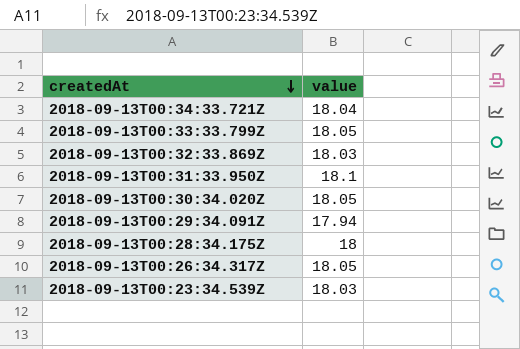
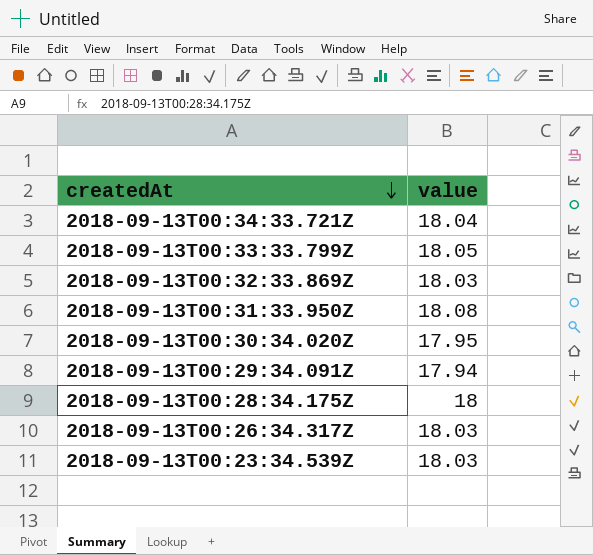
2018-09-13T00:31:33.950Z | value: 18.1 -> 18.08
2018-09-13T00:30:34.020Z | value: 18.05 -> 17.95
2018-09-13T00:26:34.317Z | value: 18.05 -> 18.03

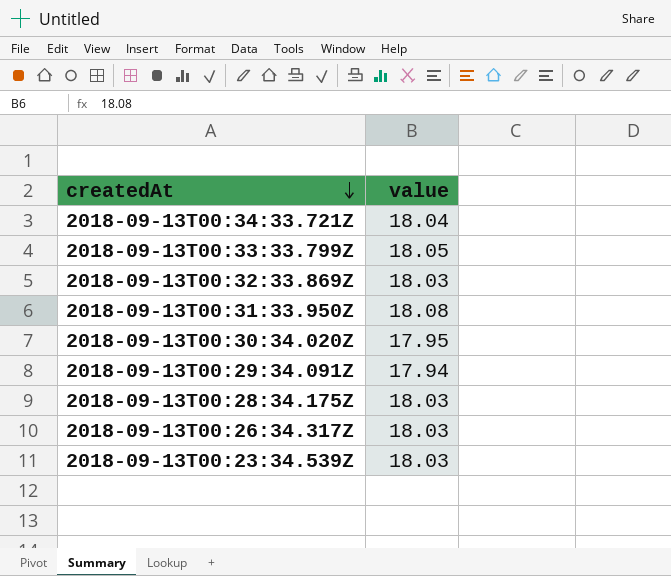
2018-09-13T00:28:34.175Z | value: 18 -> 18.03

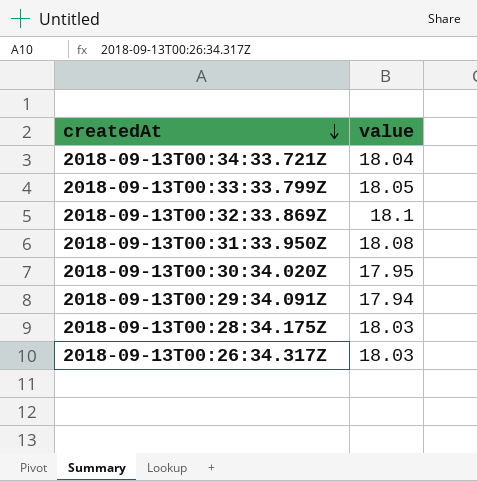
row 2018-09-13T00:23:34.539Z: 18.03 -> none
2018-09-13T00:32:33.869Z | value: 18.03 -> 18.1

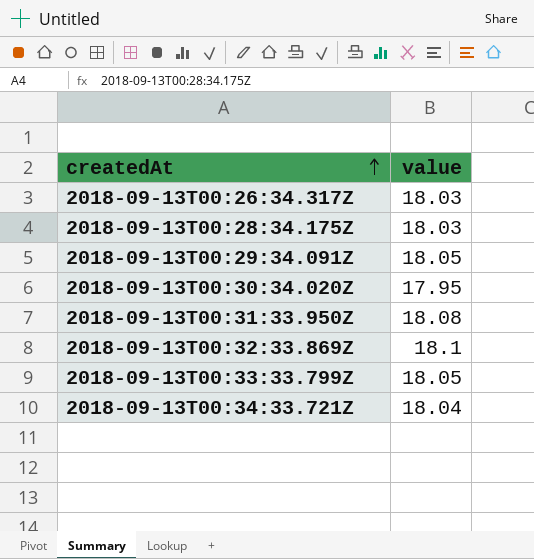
row order: createdAt descending -> createdAt ascending
2018-09-13T00:29:34.091Z | value: 17.94 -> 18.05

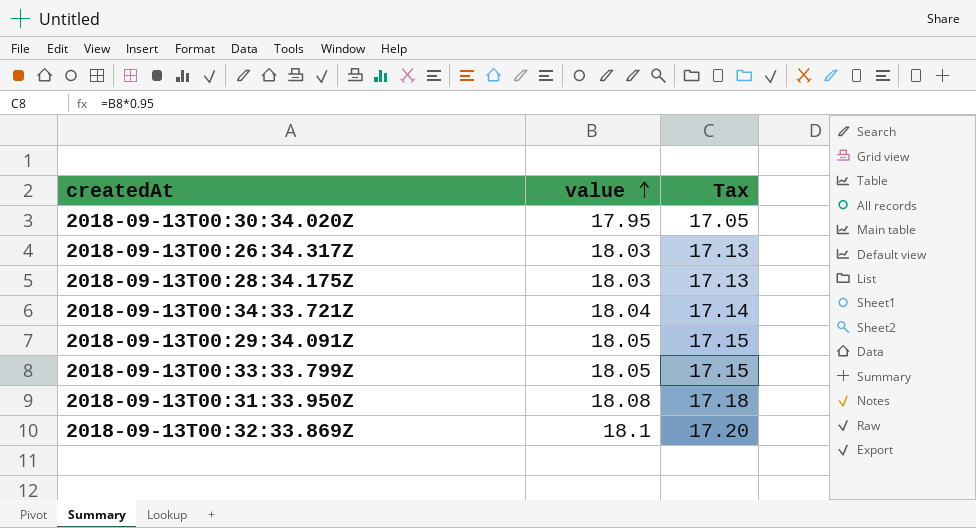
row order: createdAt ascending -> value ascending
column Tax | formula: none -> [value] * 0.95

